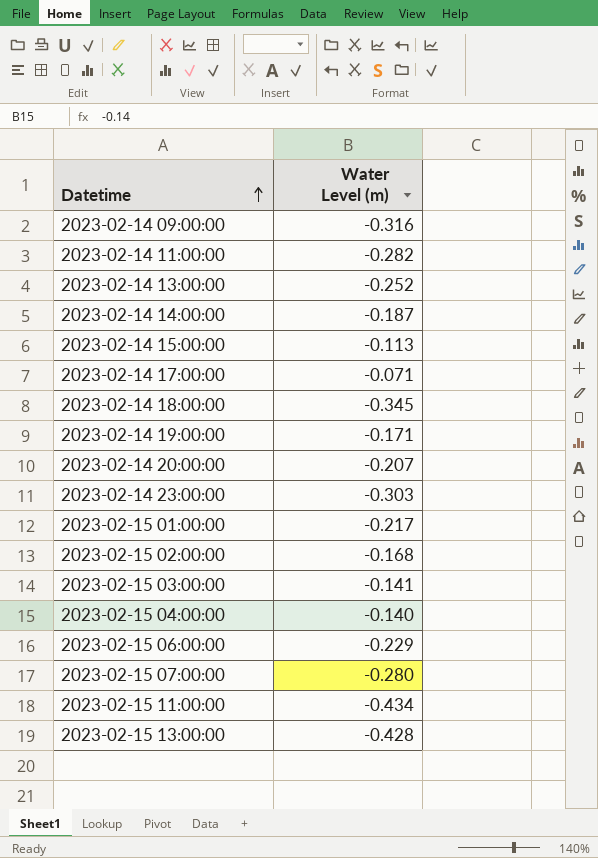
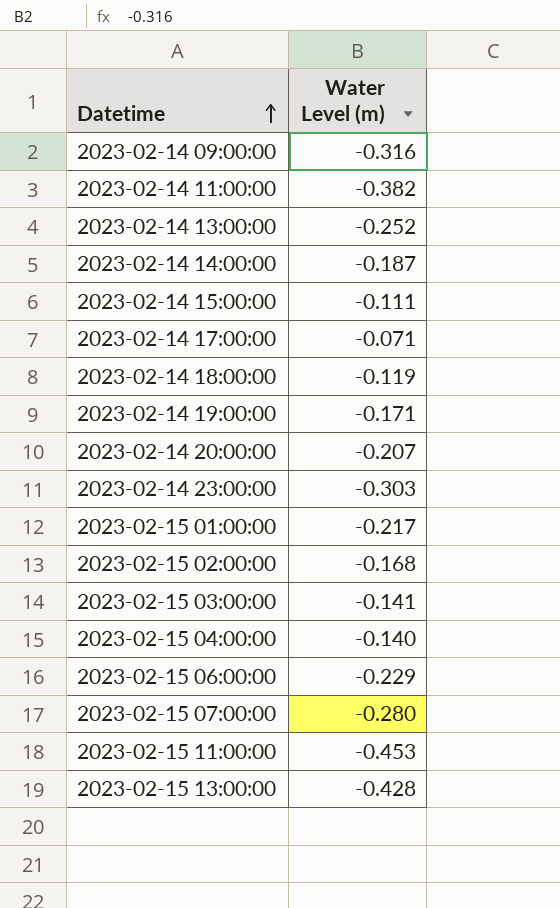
2023-02-14 11:00:00 | Water Level (m): -0.282 -> -0.382
2023-02-14 15:00:00 | Water Level (m): -0.113 -> -0.111
2023-02-14 18:00:00 | Water Level (m): -0.345 -> -0.119
2023-02-15 11:00:00 | Water Level (m): -0.434 -> -0.453

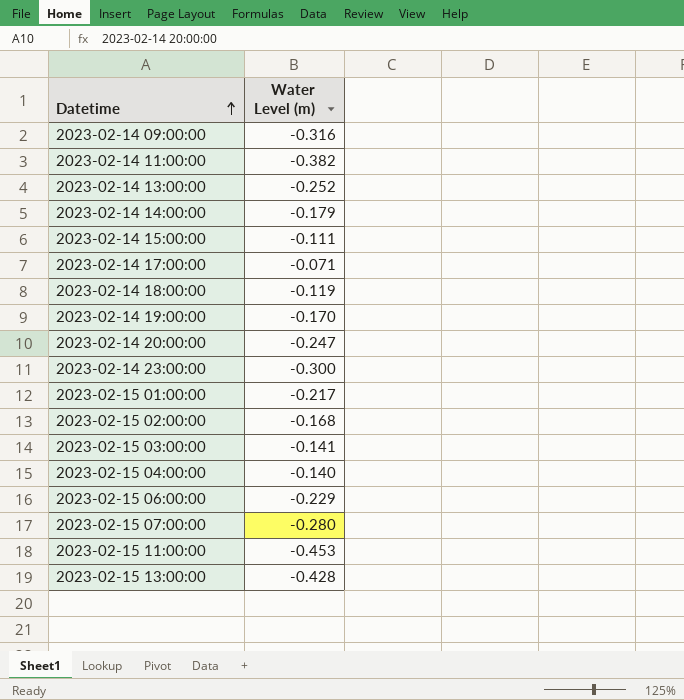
2023-02-14 14:00:00 | Water Level (m): -0.187 -> -0.179
2023-02-14 19:00:00 | Water Level (m): -0.171 -> -0.170
2023-02-14 20:00:00 | Water Level (m): -0.207 -> -0.247
2023-02-14 23:00:00 | Water Level (m): -0.303 -> -0.300

